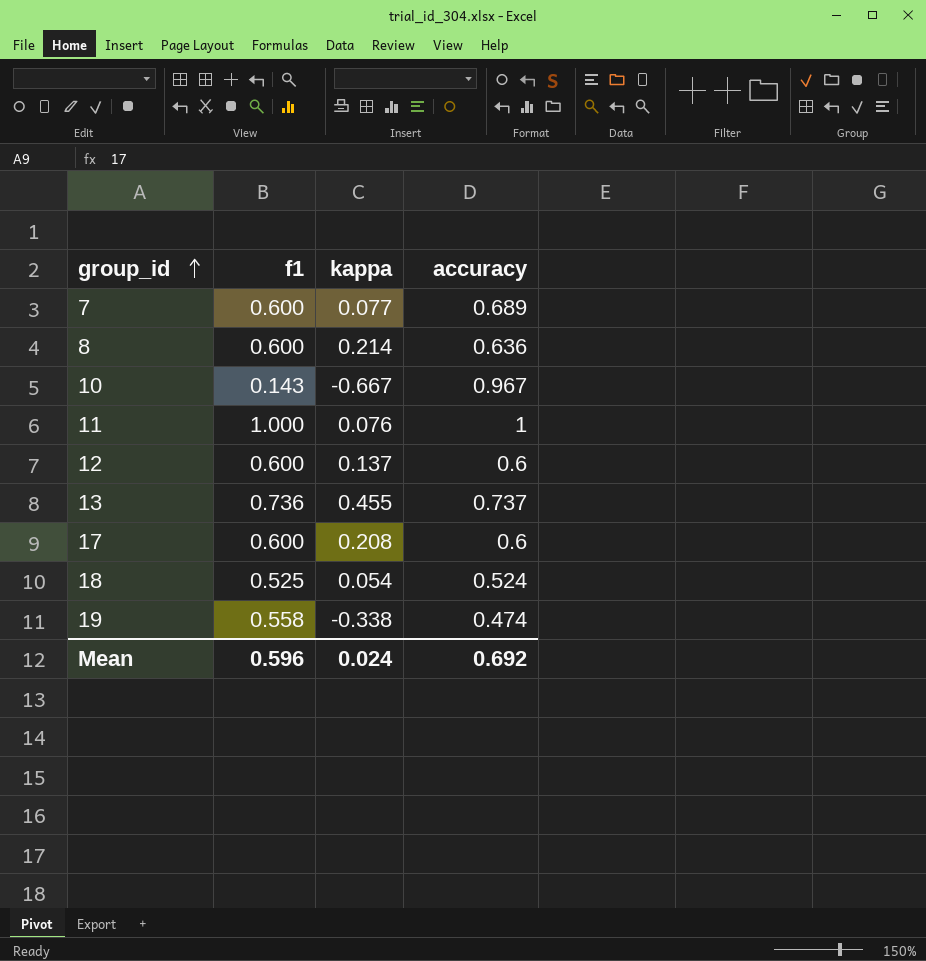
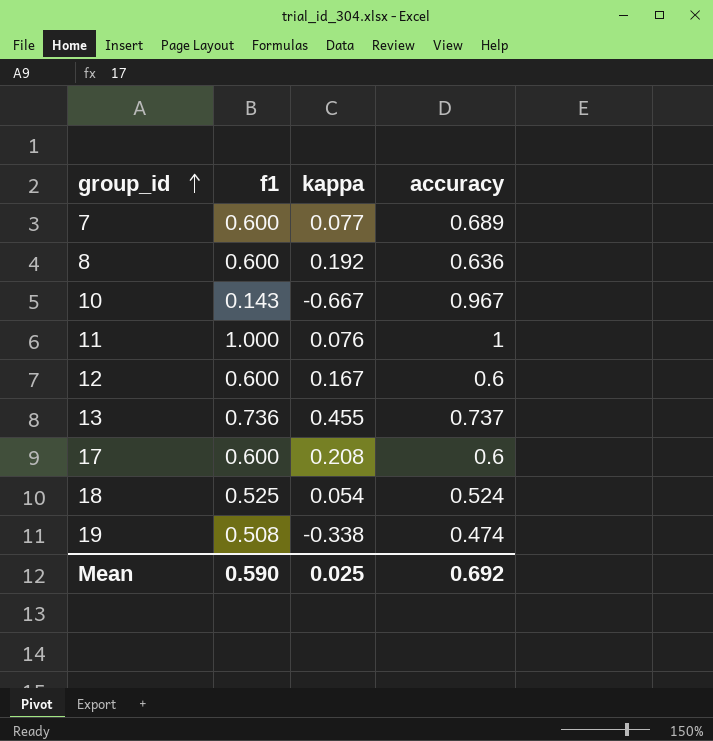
8 | kappa: 0.214 -> 0.192
12 | kappa: 0.137 -> 0.167
19 | f1: 0.558 -> 0.508
Mean | f1: 0.596 -> 0.590
Mean | kappa: 0.024 -> 0.025

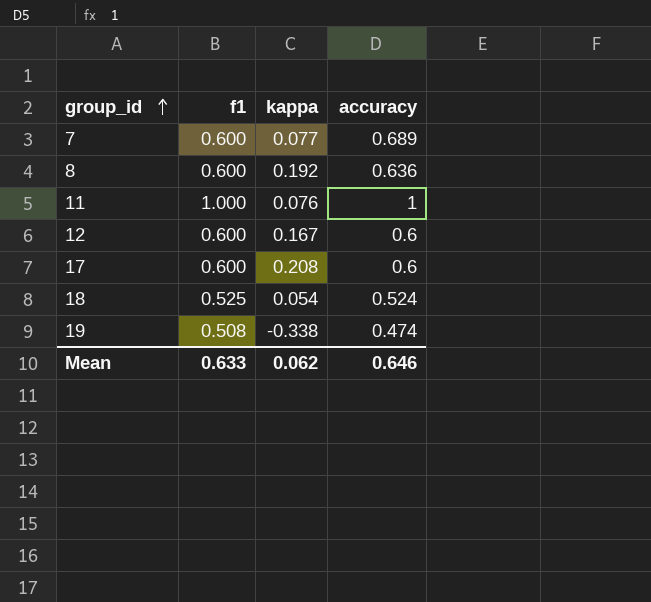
row 10: 0.143 | -0.667 | 0.967 -> none
row 13: 0.736 | 0.455 | 0.737 -> none
Mean | f1: 0.590 -> 0.633
Mean | kappa: 0.025 -> 0.062
Mean | accuracy: 0.692 -> 0.646

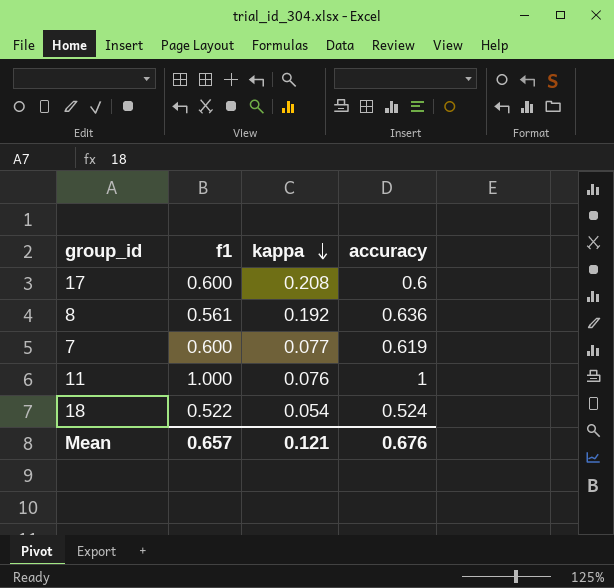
row order: group_id ascending -> kappa descending
row 12: 0.600 | 0.167 | 0.6 -> none
row 19: 0.508 | -0.338 | 0.474 -> none
8 | f1: 0.600 -> 0.561
7 | accuracy: 0.689 -> 0.619
18 | f1: 0.525 -> 0.522
Mean | f1: 0.633 -> 0.657
Mean | kappa: 0.062 -> 0.121
Mean | accuracy: 0.646 -> 0.676

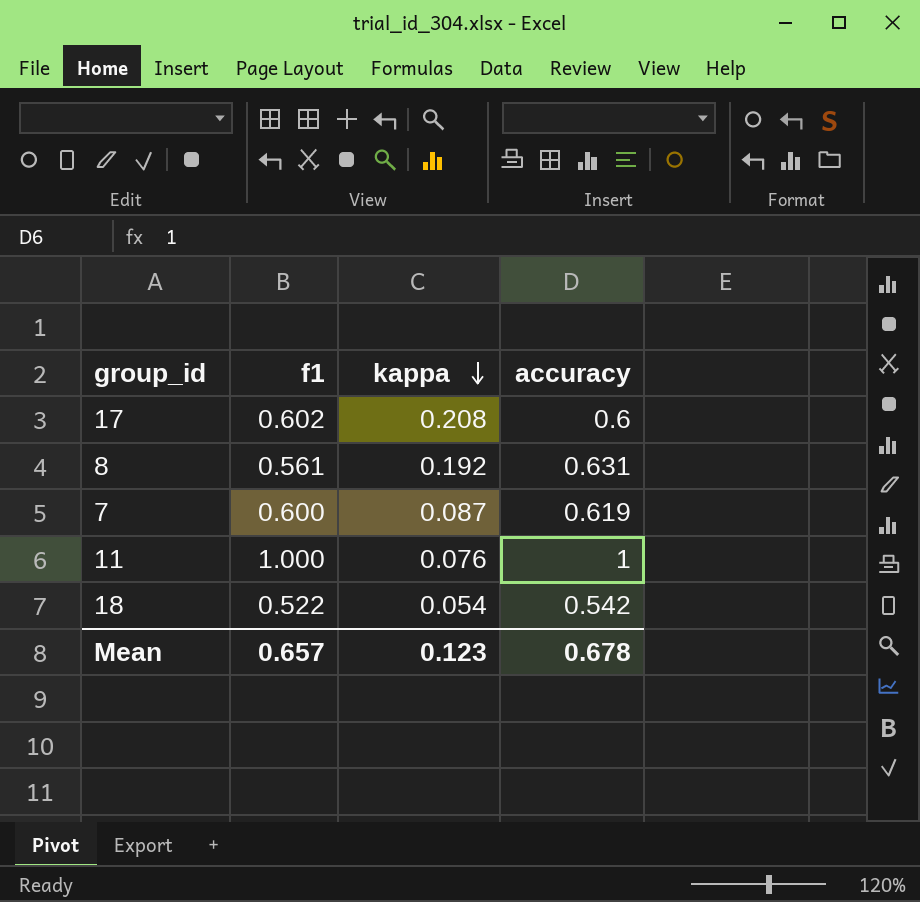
17 | f1: 0.600 -> 0.602
8 | accuracy: 0.636 -> 0.631
7 | kappa: 0.077 -> 0.087
18 | accuracy: 0.524 -> 0.542
Mean | kappa: 0.121 -> 0.123
Mean | accuracy: 0.676 -> 0.678

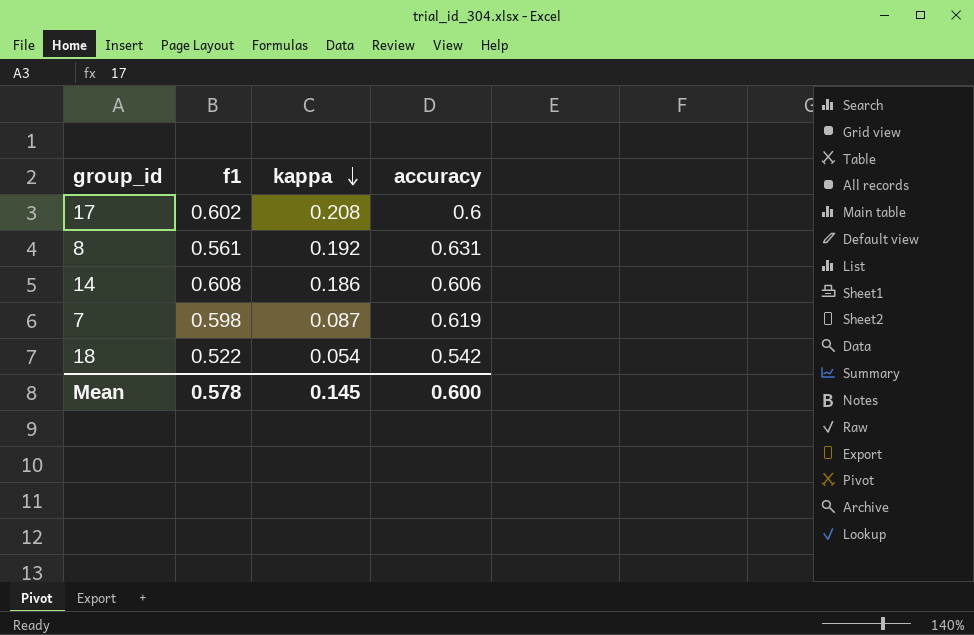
row 11: 1.000 | 0.076 | 1 -> none
row 14: none -> 0.608 | 0.186 | 0.606
7 | f1: 0.600 -> 0.598
Mean | f1: 0.657 -> 0.578
Mean | kappa: 0.123 -> 0.145
Mean | accuracy: 0.678 -> 0.600

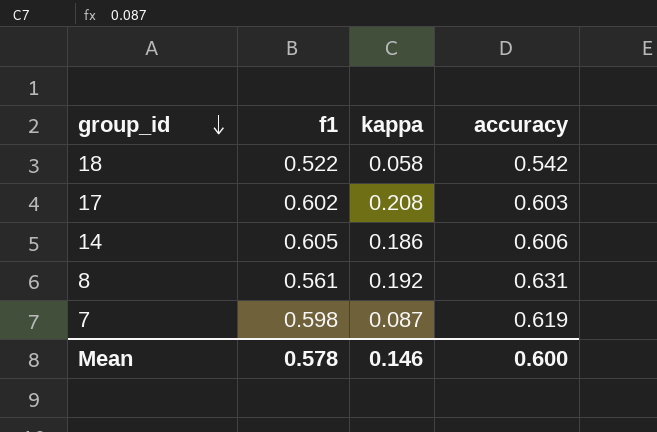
row order: kappa descending -> group_id descending
18 | kappa: 0.054 -> 0.058
17 | accuracy: 0.6 -> 0.603
14 | f1: 0.608 -> 0.605
Mean | kappa: 0.145 -> 0.146

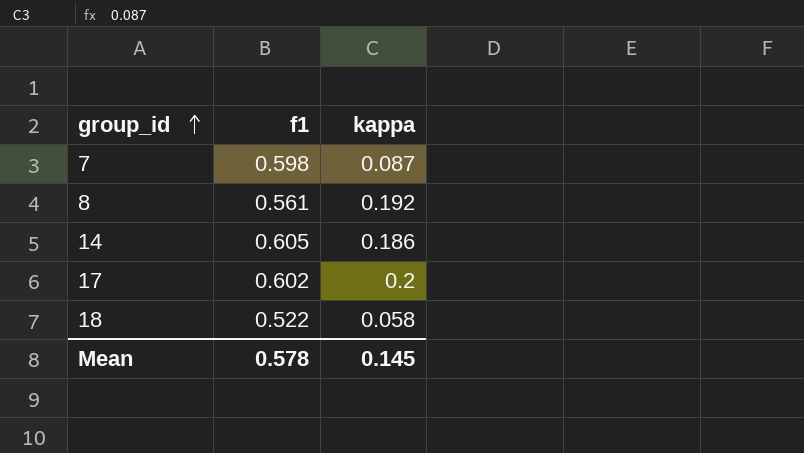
row order: group_id descending -> group_id ascending
column accuracy | position: 4 -> none
17 | kappa: 0.208 -> 0.2
Mean | kappa: 0.146 -> 0.145

